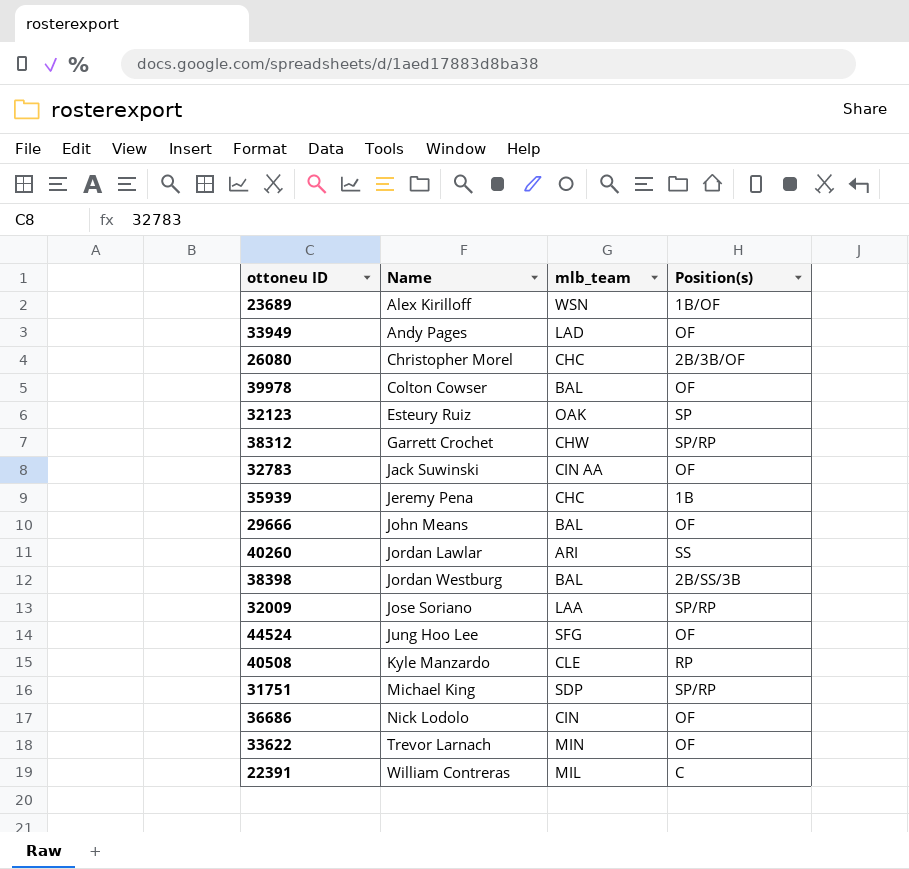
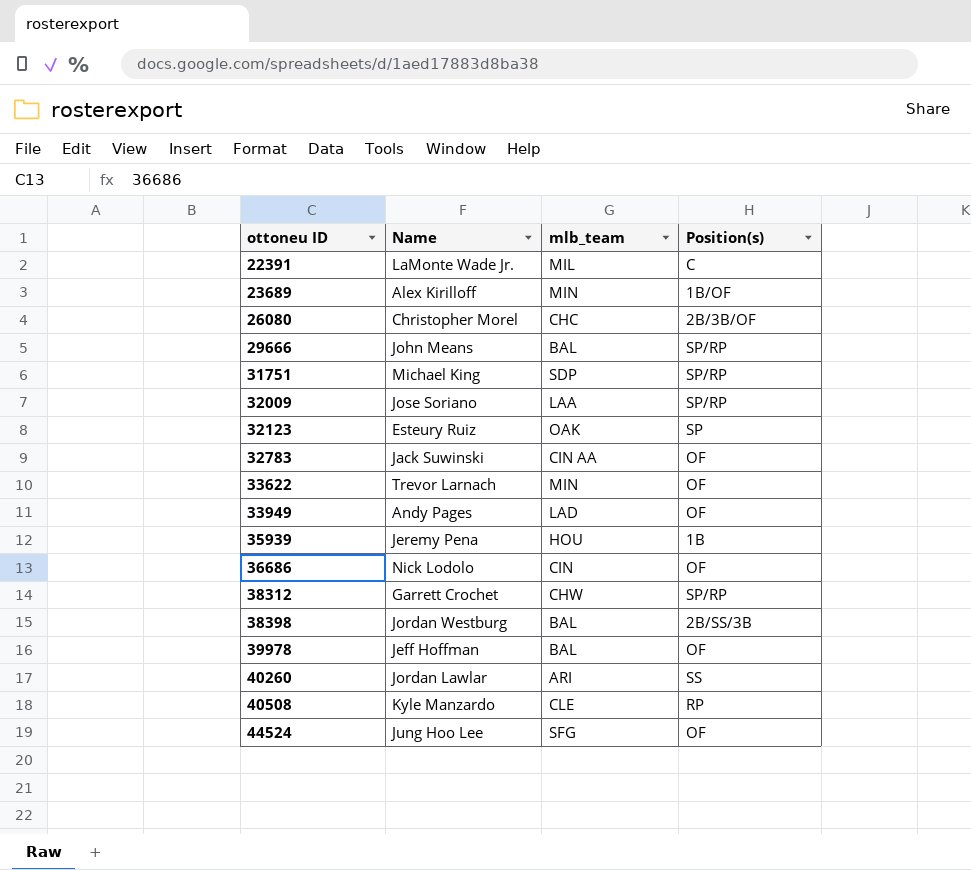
row order: Name ascending -> ottoneu ID ascending
22391 | Name: William Contreras -> LaMonte Wade Jr.
23689 | mlb_team: WSN -> MIN
29666 | Position(s): OF -> SP/RP
35939 | mlb_team: CHC -> HOU
39978 | Name: Colton Cowser -> Jeff Hoffman

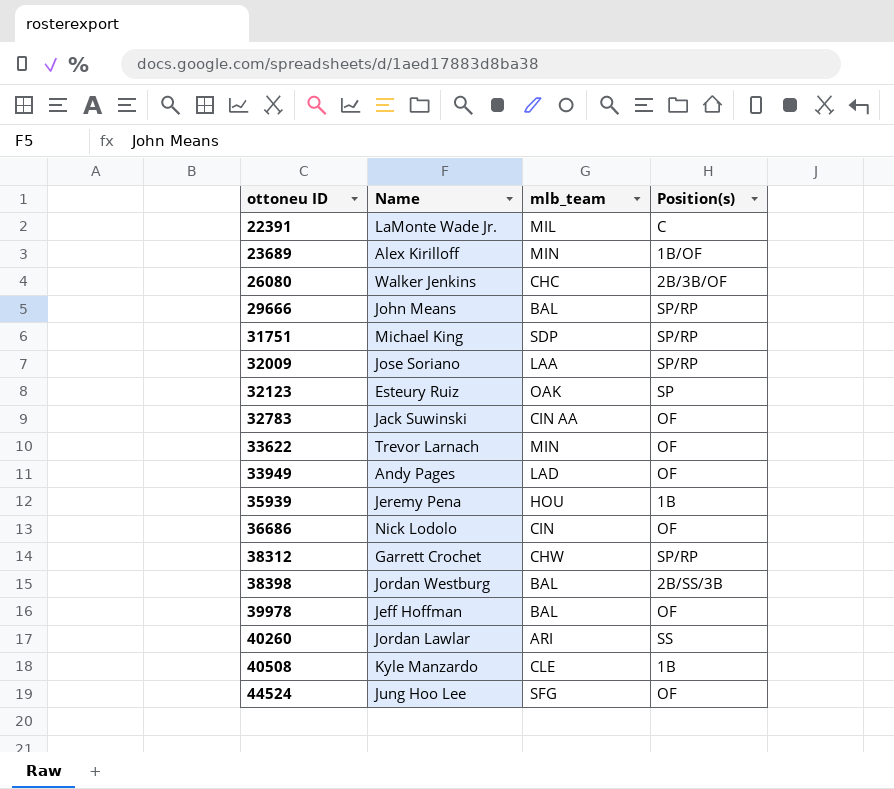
26080 | Name: Christopher Morel -> Walker Jenkins
40508 | Position(s): RP -> 1B

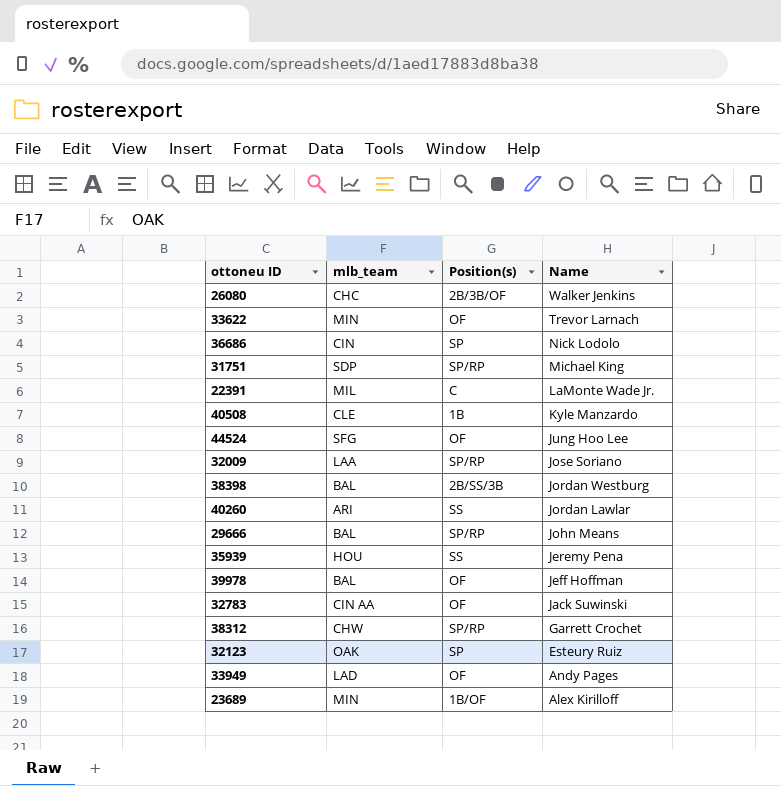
row order: ottoneu ID ascending -> Name descending
column Name | position: 2 -> 4
36686 | Position(s): OF -> SP
35939 | Position(s): 1B -> SS

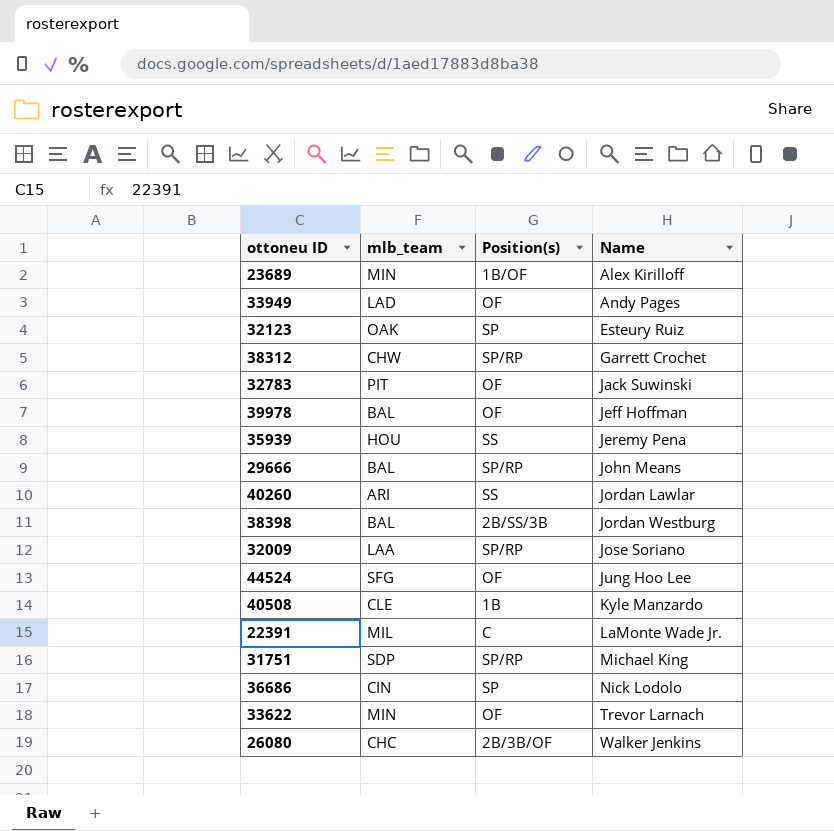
row order: Name descending -> Name ascending
32783 | mlb_team: CIN AA -> PIT

